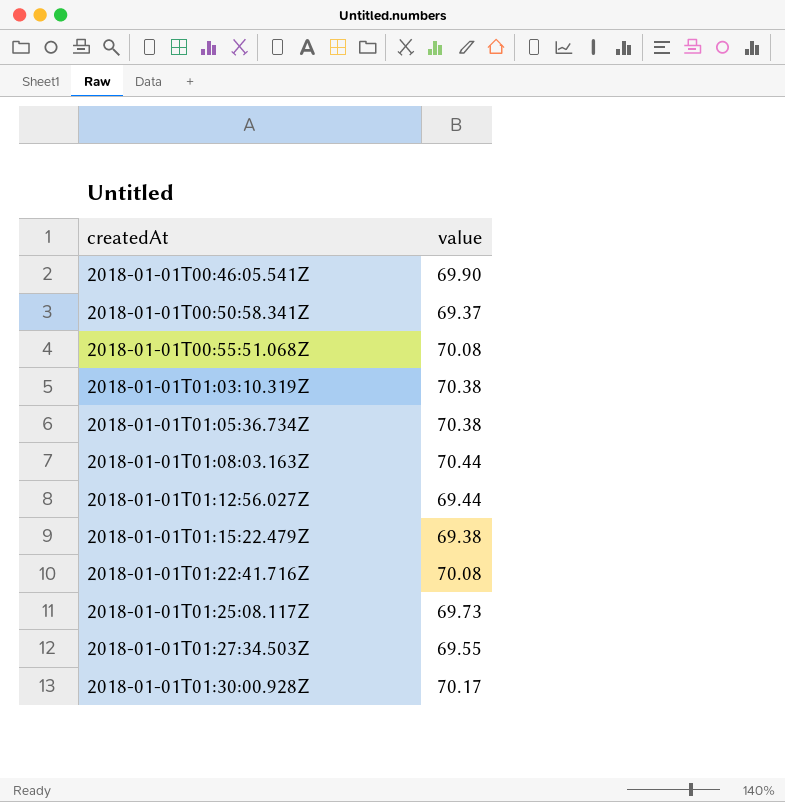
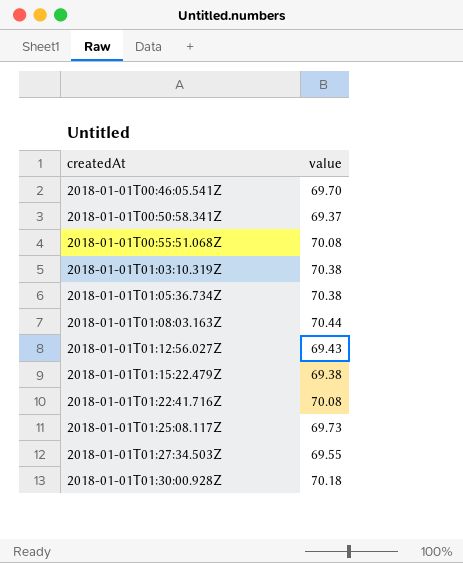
2018-01-01T00:46:05.541Z | value: 69.90 -> 69.70
2018-01-01T01:12:56.027Z | value: 69.44 -> 69.43
2018-01-01T01:30:00.928Z | value: 70.17 -> 70.18

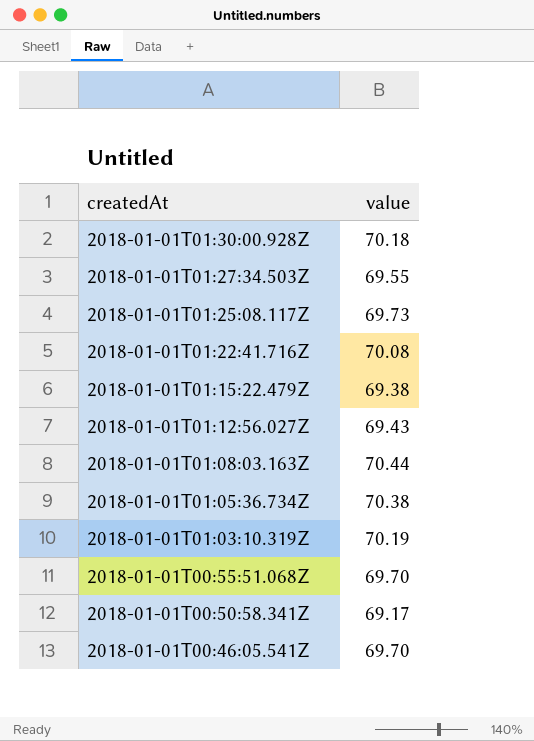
row order: createdAt ascending -> createdAt descending
2018-01-01T01:03:10.319Z | value: 70.38 -> 70.19
2018-01-01T00:55:51.068Z | value: 70.08 -> 69.70
2018-01-01T00:50:58.341Z | value: 69.37 -> 69.17

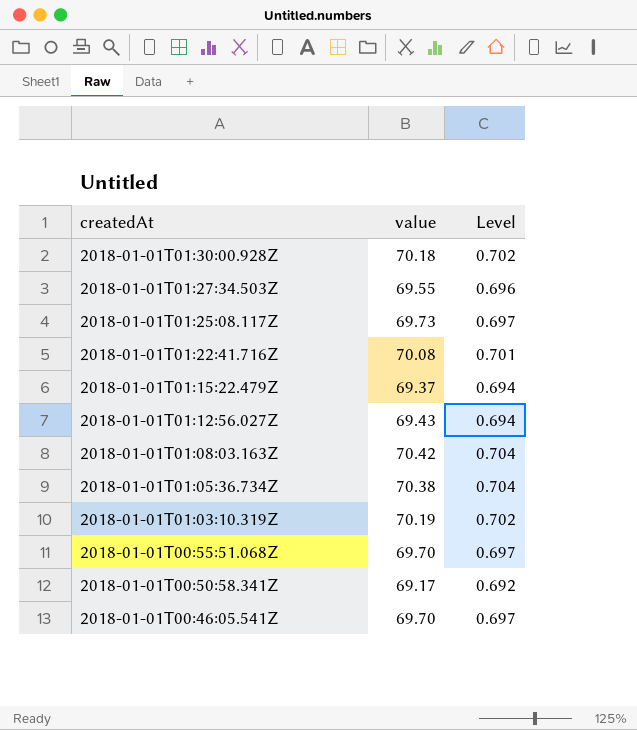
column Level | formula: none -> [value] * 0.01
2018-01-01T01:15:22.479Z | value: 69.38 -> 69.37
2018-01-01T01:08:03.163Z | value: 70.44 -> 70.42

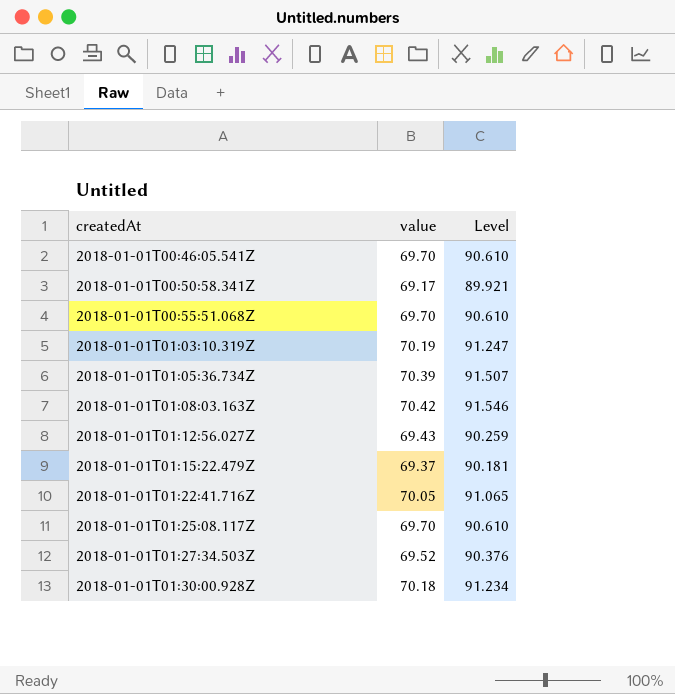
row order: createdAt descending -> createdAt ascending
column Level | formula: [value] * 0.01 -> [value] * 1.3
2018-01-01T01:05:36.734Z | value: 70.38 -> 70.39
2018-01-01T01:22:41.716Z | value: 70.08 -> 70.05
2018-01-01T01:25:08.117Z | value: 69.73 -> 69.70
2018-01-01T01:27:34.503Z | value: 69.55 -> 69.52

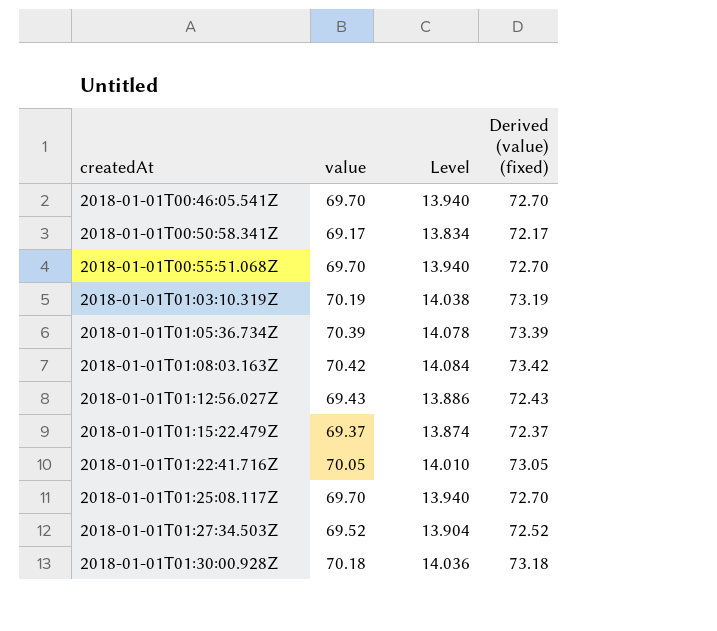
column Level | formula: [value] * 1.3 -> [value] * 0.2
column Derived (value) (fixed) | formula: none -> [value] + 3

